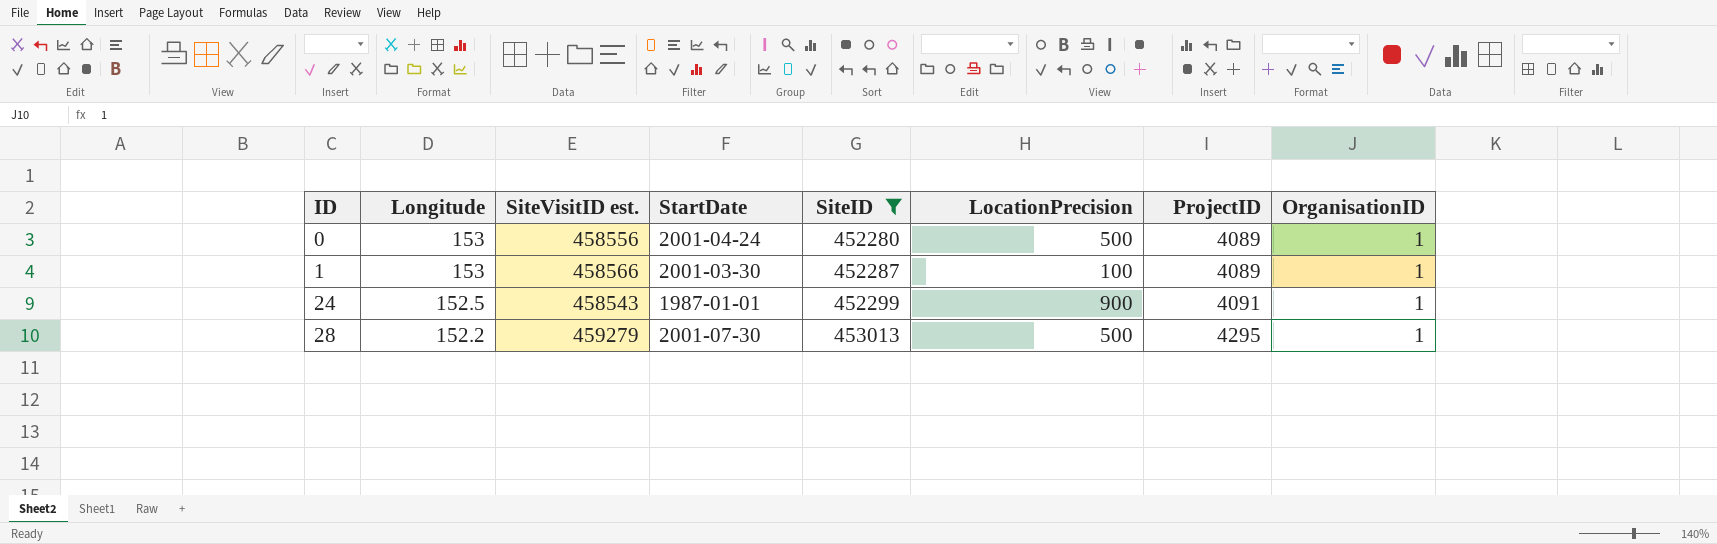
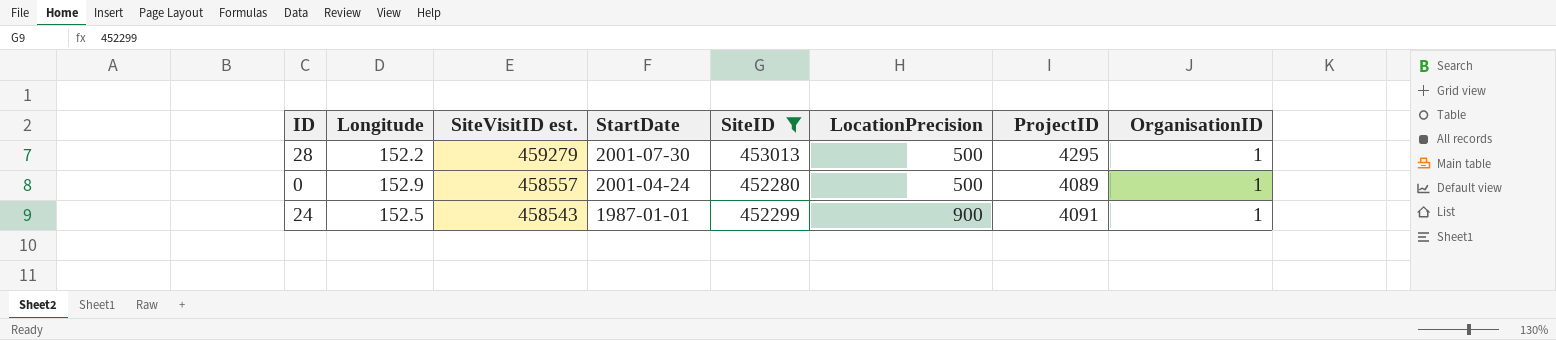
row order: ID ascending -> SiteVisitID est. descending
row 1: 153 | 458566 | 2001-03-30 | 452287 | 100 | 4089 | 1 -> none
0 | Longitude: 153 -> 152.9
0 | SiteVisitID est.: 458556 -> 458557

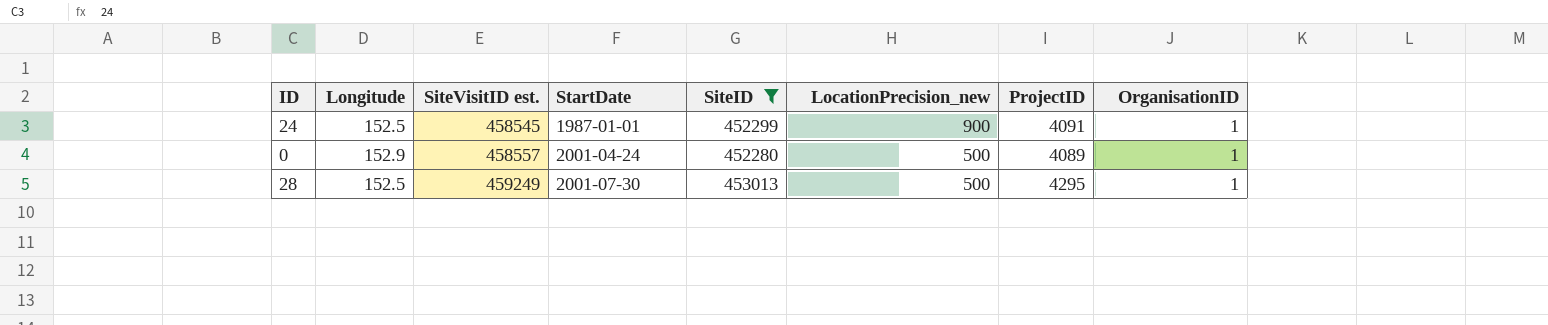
row order: SiteVisitID est. descending -> SiteVisitID est. ascending
column name: LocationPrecision -> LocationPrecision_new
24 | SiteVisitID est.: 458543 -> 458545
28 | Longitude: 152.2 -> 152.5
28 | SiteVisitID est.: 459279 -> 459249

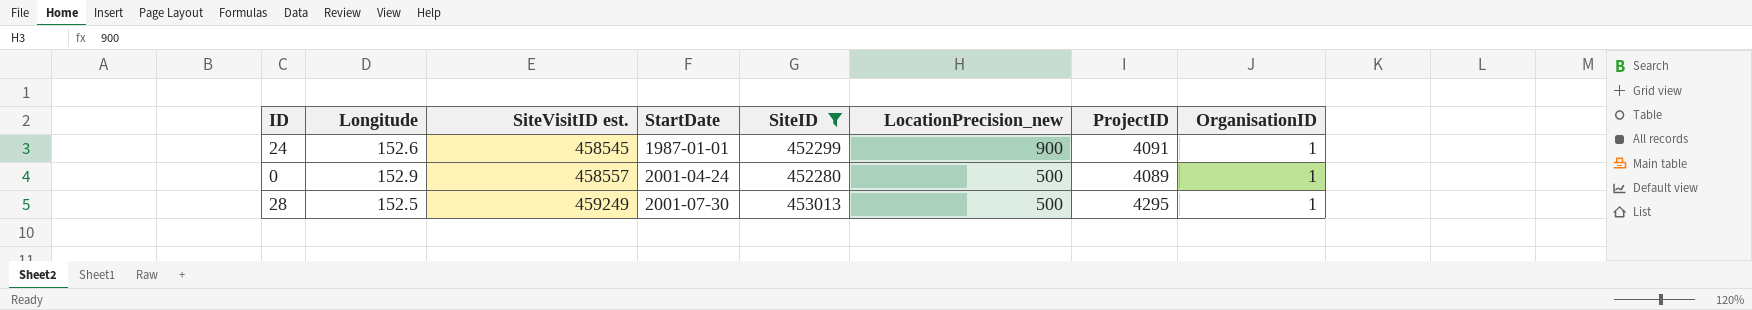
24 | Longitude: 152.5 -> 152.6

